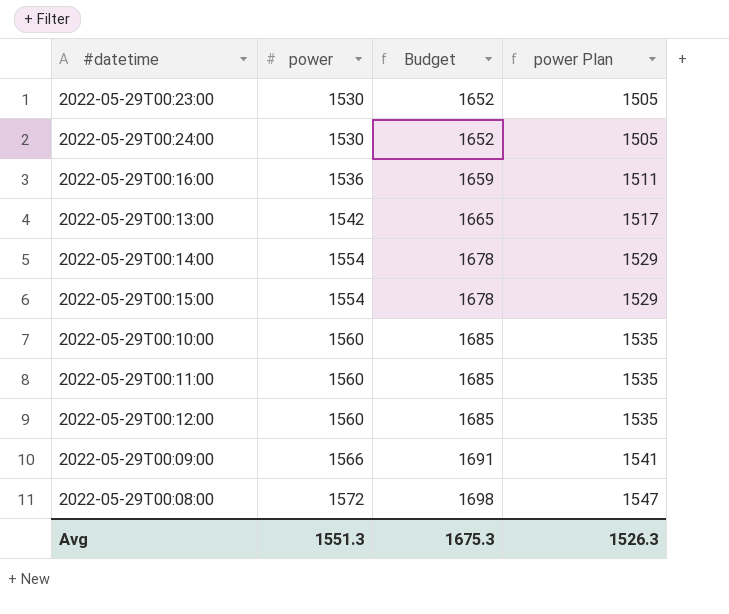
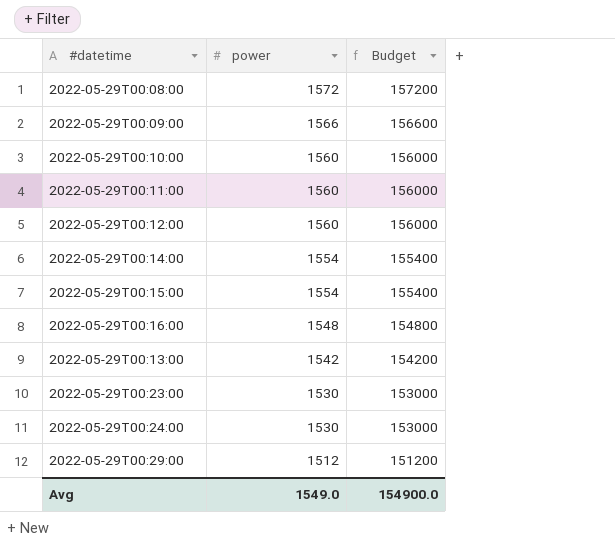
row order: power ascending -> power descending
column power Plan | formula: [power] - 25 -> none
column Budget | formula: [power] * 1.08 -> [power] * 100
2022-05-29T00:16:00 | power: 1536 -> 1548
row 2022-05-29T00:29:00: none -> 1512 | 151200
Avg | power: 1551.3 -> 1549.0
Avg | Budget: 1675.3 -> 154900.0

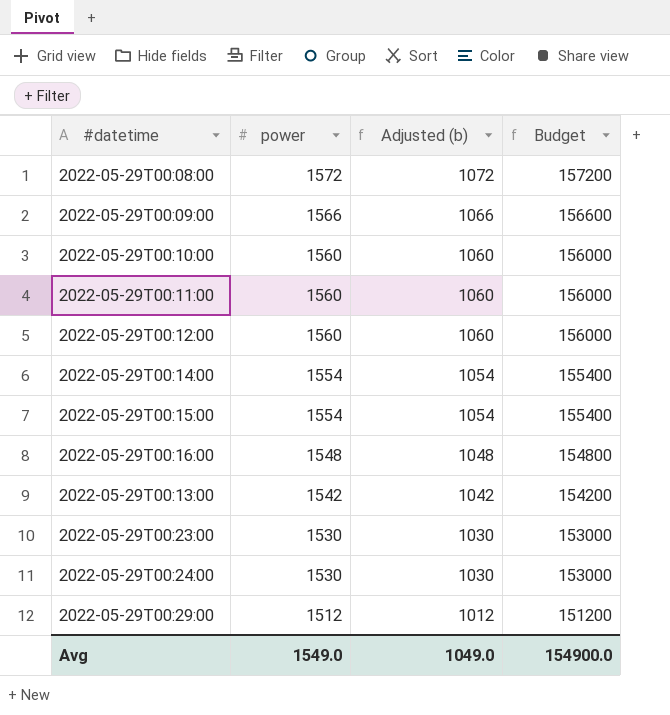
column Adjusted (b) | formula: none -> [power] - 500

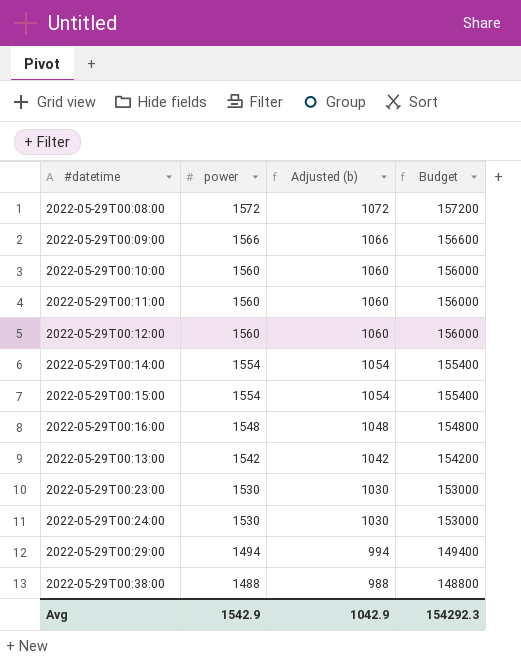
2022-05-29T00:29:00 | power: 1512 -> 1494
2022-05-29T00:29:00 | Adjusted (b): 1012 -> 994
2022-05-29T00:29:00 | Budget: 151200 -> 149400
row 2022-05-29T00:38:00: none -> 1488 | 988 | 148800
Avg | power: 1549.0 -> 1542.9
Avg | Adjusted (b): 1049.0 -> 1042.9
Avg | Budget: 154900.0 -> 154292.3

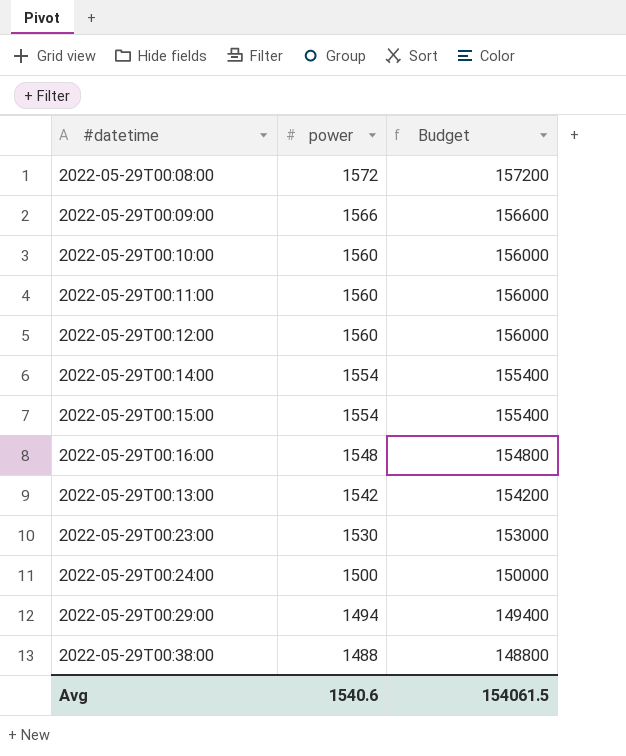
column Adjusted (b) | formula: [power] - 500 -> none
2022-05-29T00:24:00 | power: 1530 -> 1500
2022-05-29T00:24:00 | Budget: 153000 -> 150000
Avg | power: 1542.9 -> 1540.6
Avg | Budget: 154292.3 -> 154061.5

